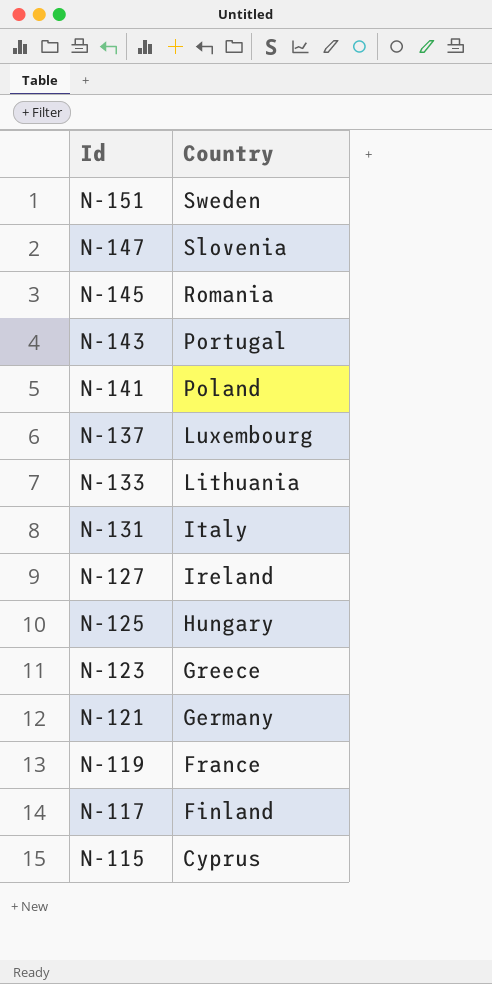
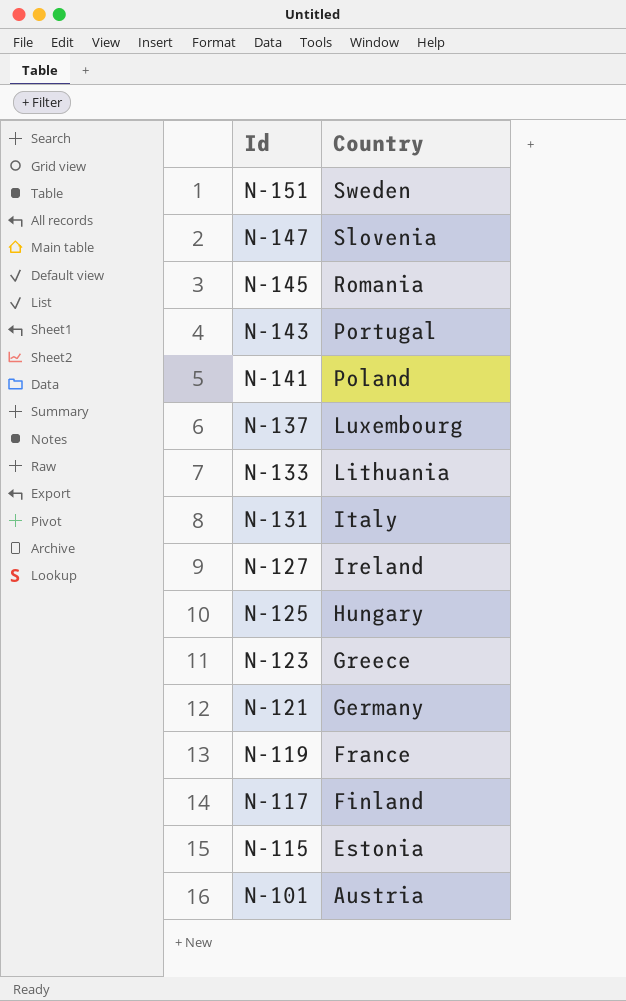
N-115 | Country: Cyprus -> Estonia
row N-101: none -> Austria

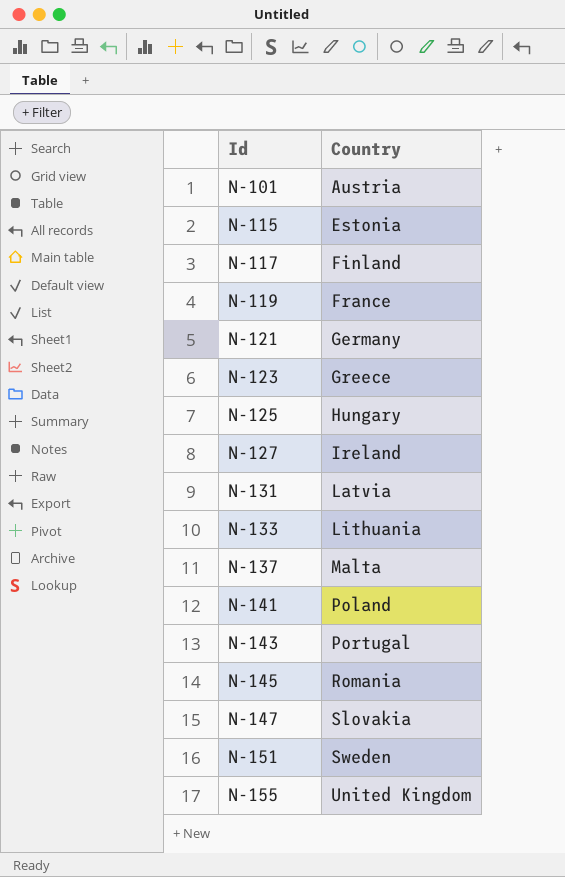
row order: Id descending -> Id ascending
N-131 | Country: Italy -> Latvia
N-137 | Country: Luxembourg -> Malta
N-147 | Country: Slovenia -> Slovakia
row N-155: none -> United Kingdom

